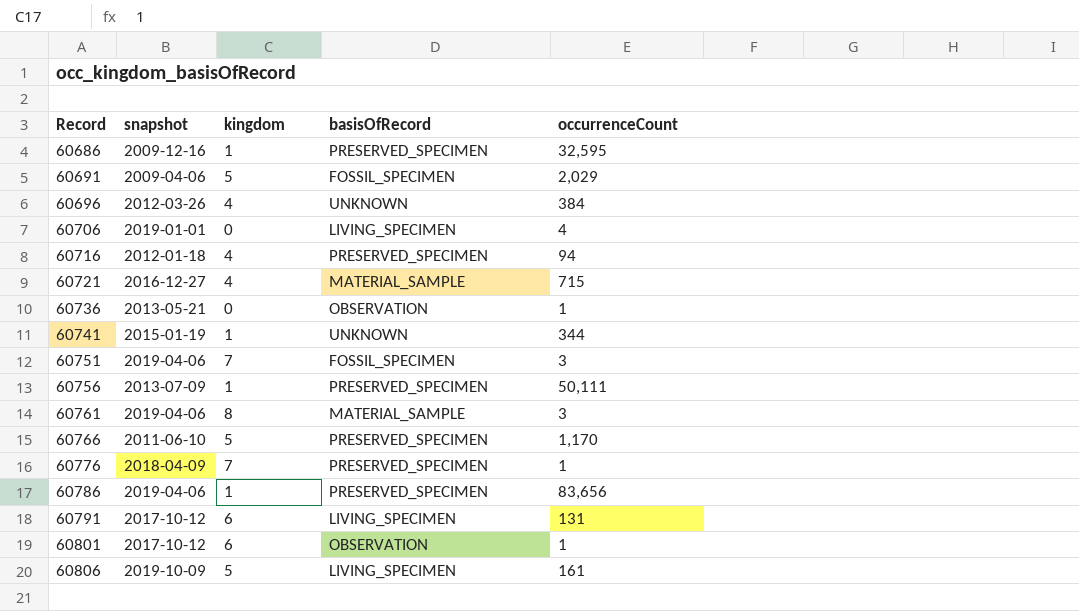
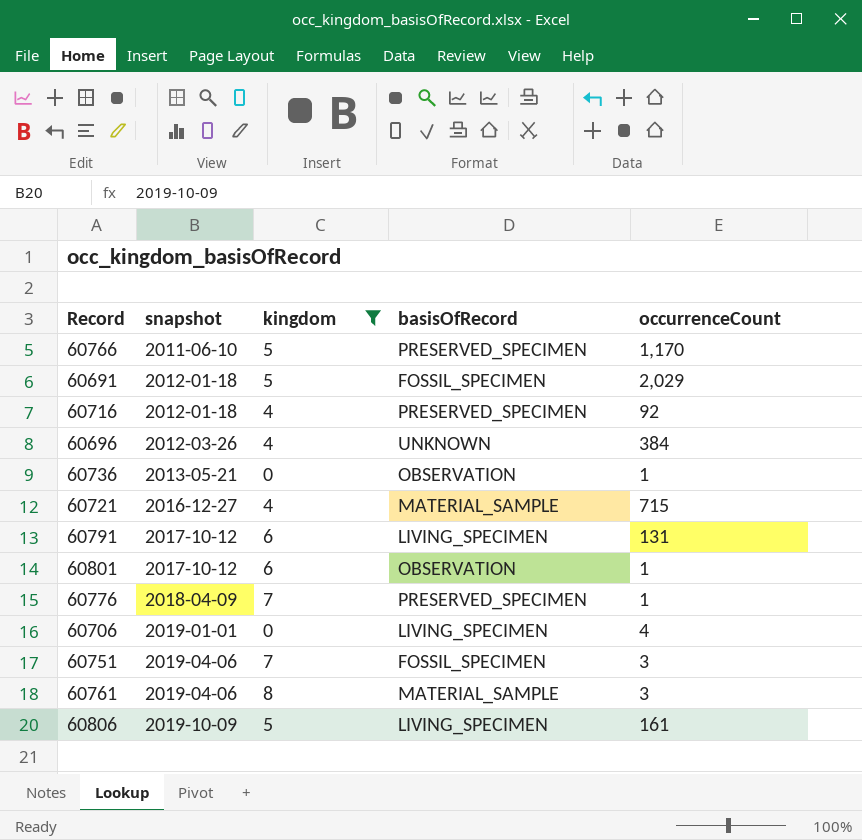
filter: none -> kingdom != 1
row order: Record ascending -> snapshot ascending
60691 | snapshot: 2009-04-06 -> 2012-01-18
60716 | occurrenceCount: 94 -> 92

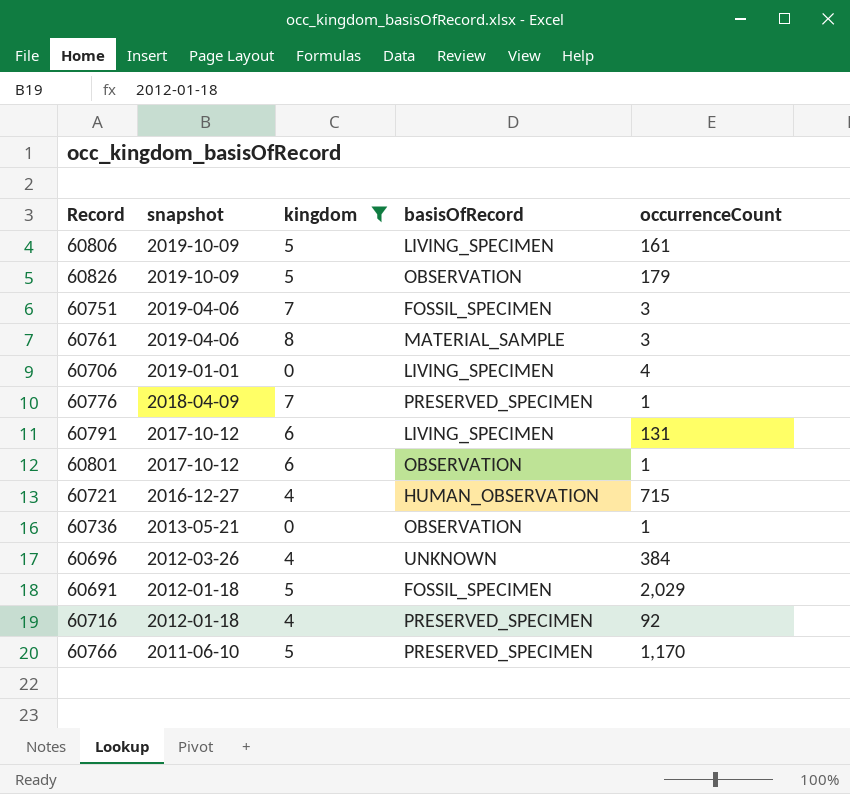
row order: snapshot ascending -> snapshot descending
row 60826: none -> 2019-10-09 | 5 | OBSERVATION | 179
60721 | basisOfRecord: MATERIAL_SAMPLE -> HUMAN_OBSERVATION

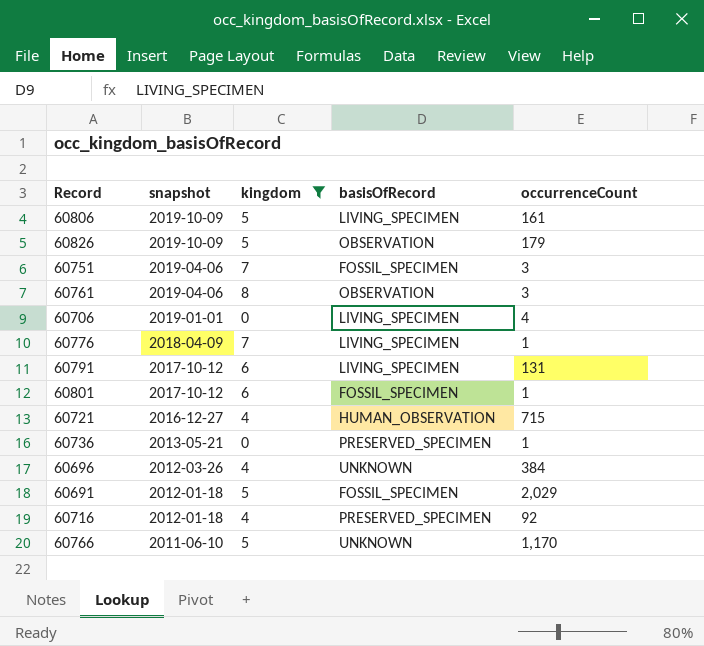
60761 | basisOfRecord: MATERIAL_SAMPLE -> OBSERVATION
60776 | basisOfRecord: PRESERVED_SPECIMEN -> LIVING_SPECIMEN
60801 | basisOfRecord: OBSERVATION -> FOSSIL_SPECIMEN
60736 | basisOfRecord: OBSERVATION -> PRESERVED_SPECIMEN
60766 | basisOfRecord: PRESERVED_SPECIMEN -> UNKNOWN

